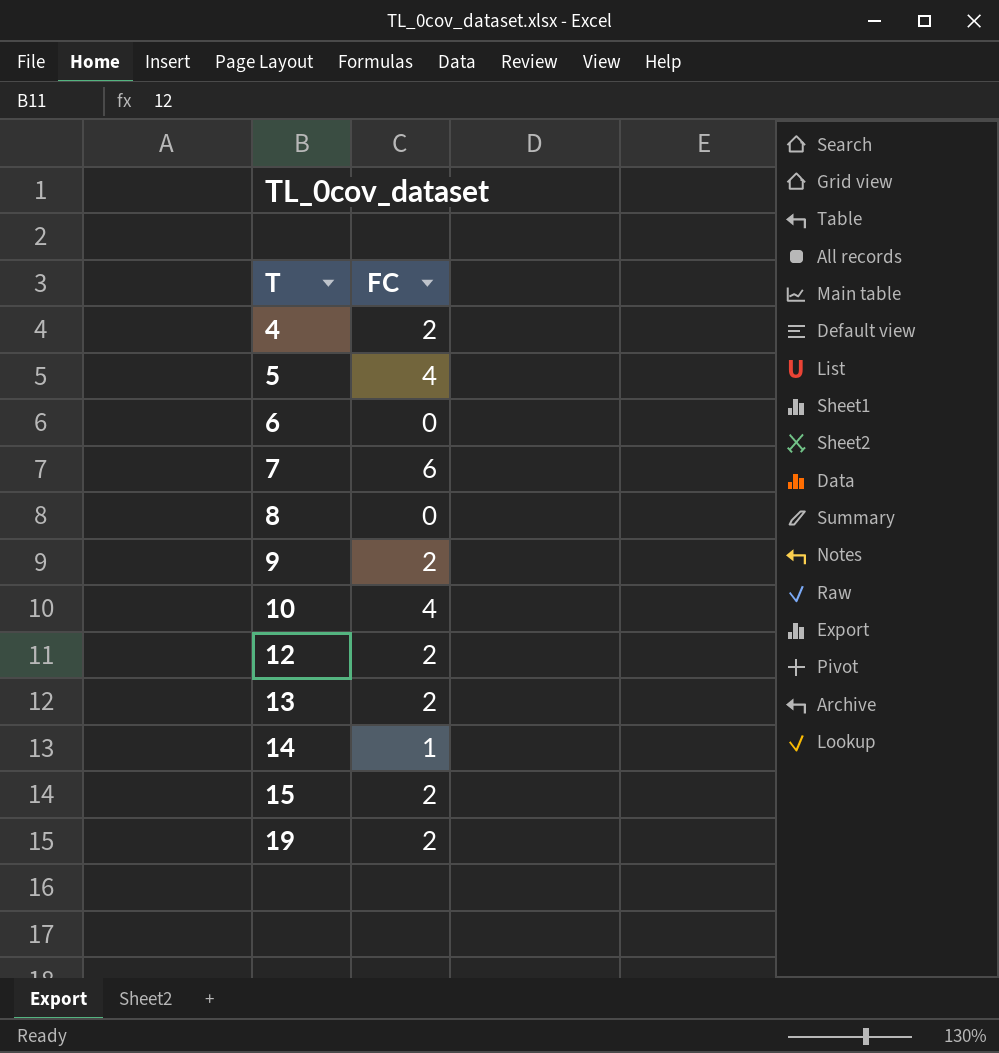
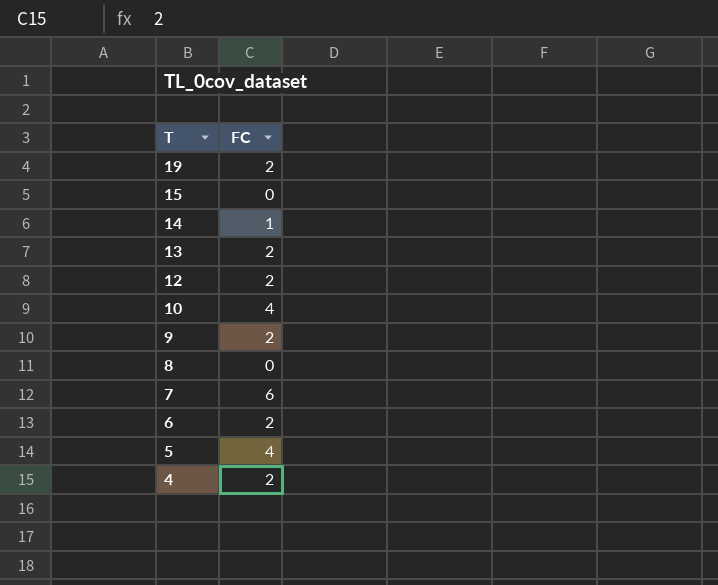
row order: T ascending -> T descending
15 | FC: 2 -> 0
6 | FC: 0 -> 2

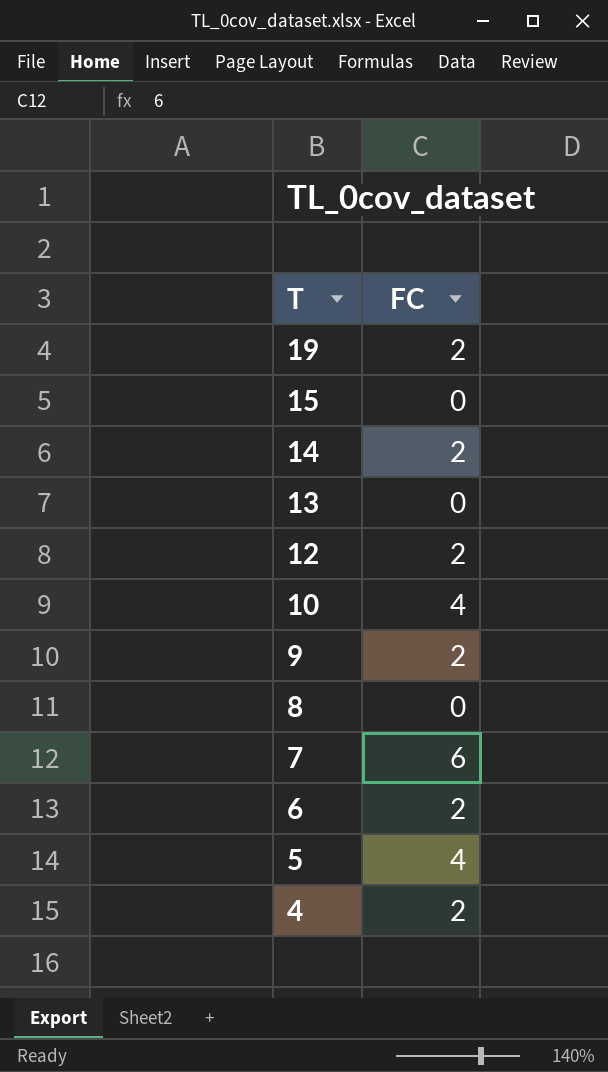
14 | FC: 1 -> 2
13 | FC: 2 -> 0

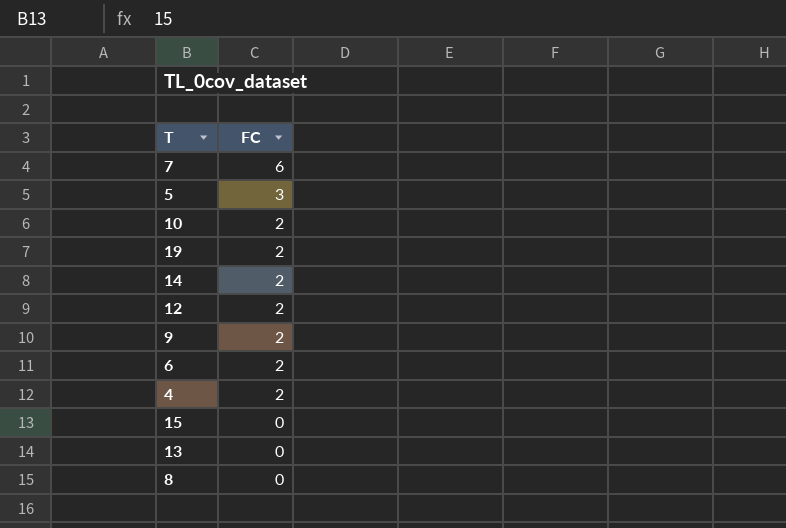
row order: T descending -> FC descending
5 | FC: 4 -> 3
10 | FC: 4 -> 2

